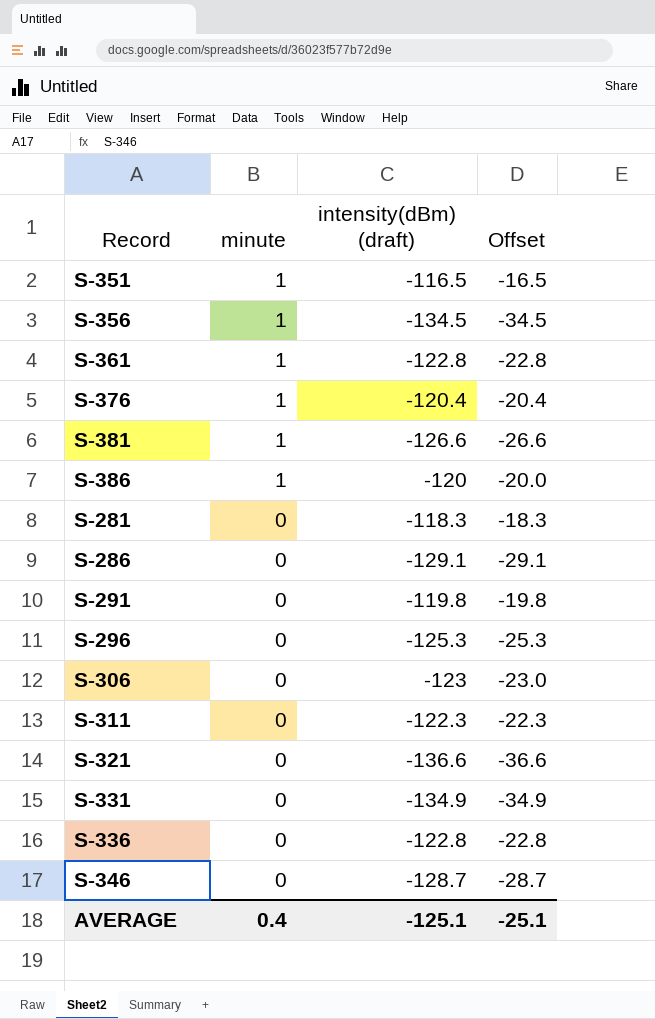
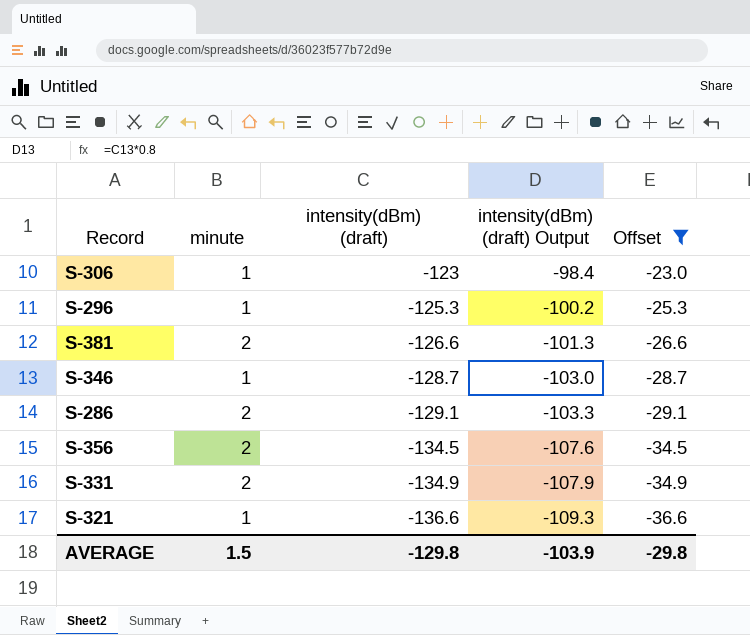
filter: none -> Offset <= -23.0
row order: minute descending -> intensity(dBm) (draft) descending
column intensity(dBm) (draft) Output | formula: none -> [intensity(dBm) (draft)] * 0.8
S-306 | minute: 0 -> 1
S-296 | minute: 0 -> 1
S-381 | minute: 1 -> 2
S-346 | minute: 0 -> 1
S-286 | minute: 0 -> 2
S-356 | minute: 1 -> 2
S-331 | minute: 0 -> 2
S-321 | minute: 0 -> 1
AVERAGE | minute: 0.4 -> 1.5
AVERAGE | intensity(dBm) (draft): -125.1 -> -129.8
AVERAGE | Offset: -25.1 -> -29.8

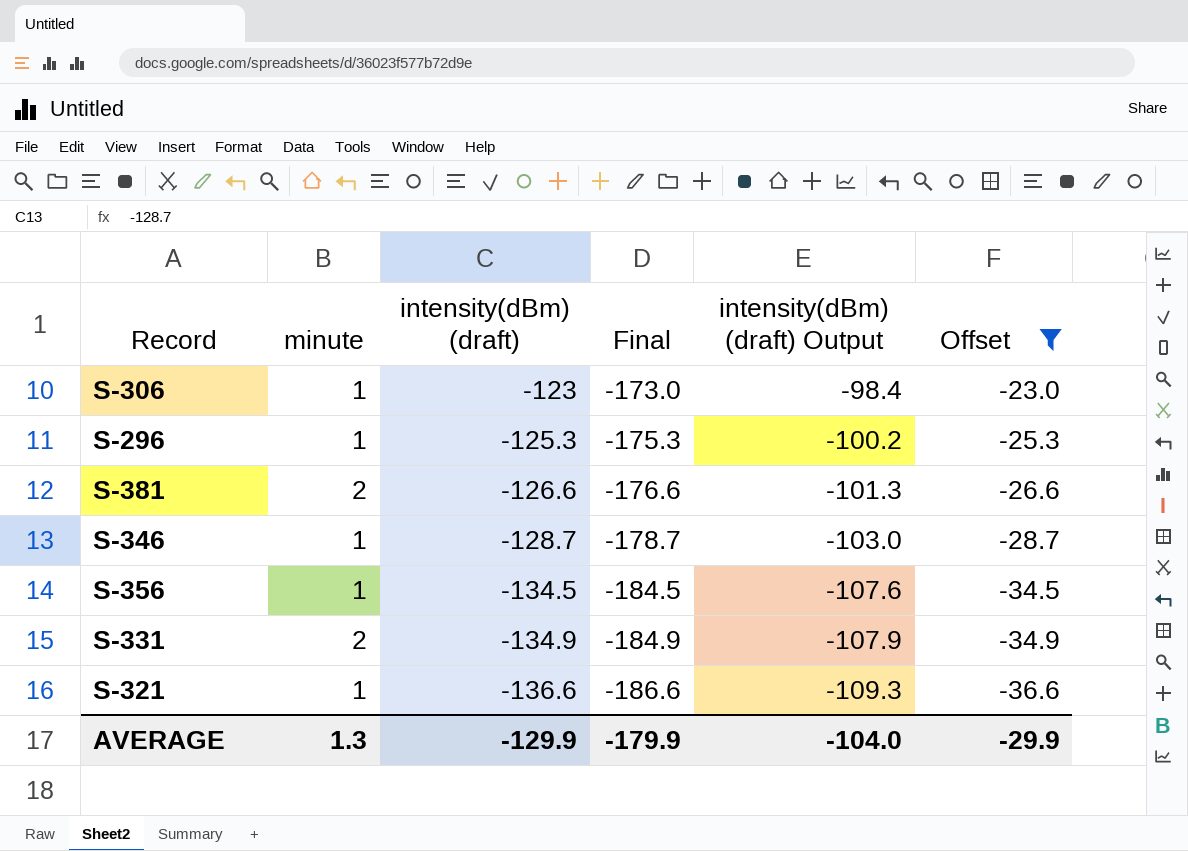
column Final | formula: none -> [intensity(dBm) (draft)] - 50
row S-286: 2 | -129.1 | -103.3 | -29.1 -> none
S-356 | minute: 2 -> 1
AVERAGE | minute: 1.5 -> 1.3
AVERAGE | intensity(dBm) (draft): -129.8 -> -129.9
AVERAGE | intensity(dBm) (draft) Output: -103.9 -> -104.0
AVERAGE | Offset: -29.8 -> -29.9

